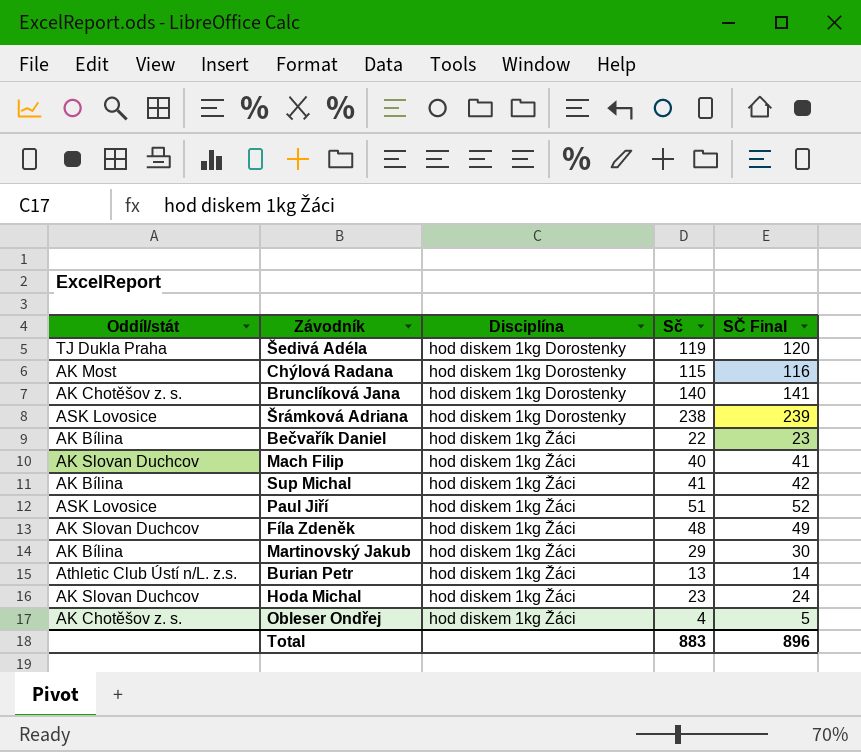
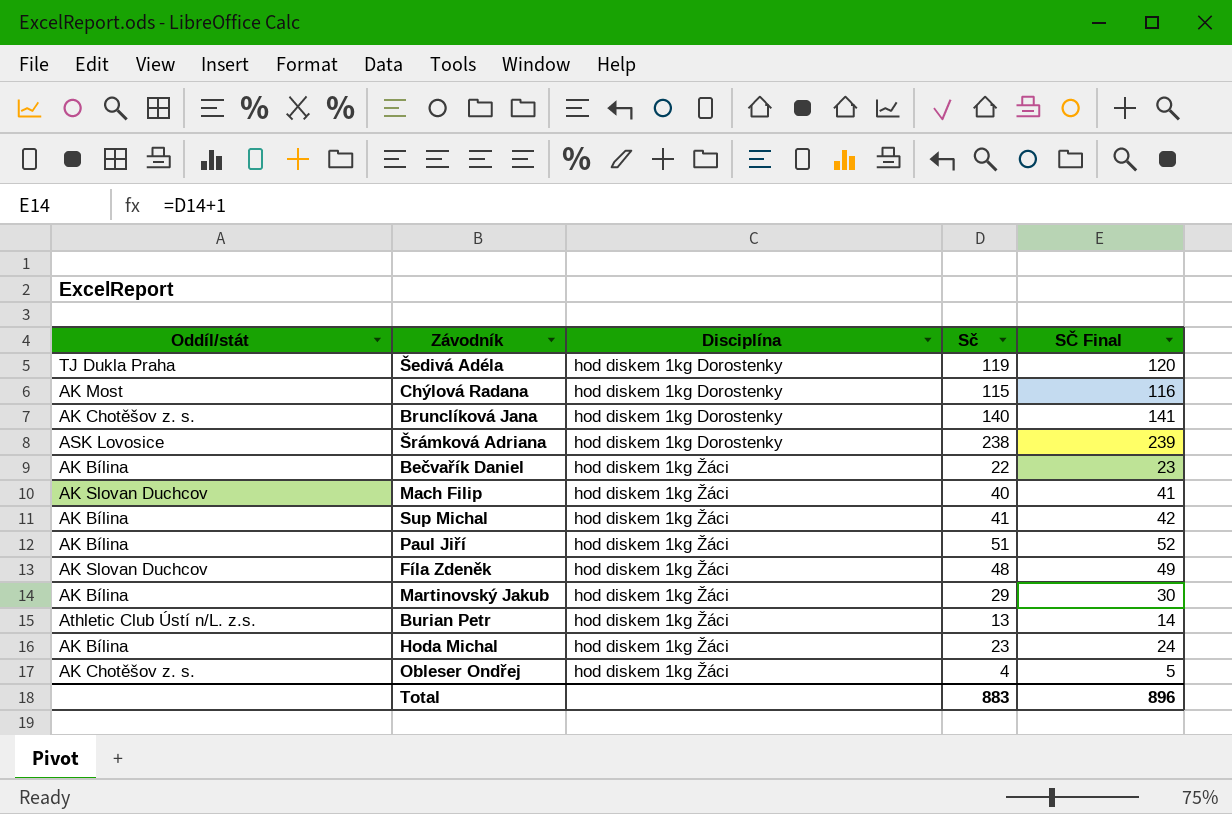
Paul Jiří | Oddíl/stát: ASK Lovosice -> AK Bílina
Hoda Michal | Oddíl/stát: AK Slovan Duchcov -> AK Bílina

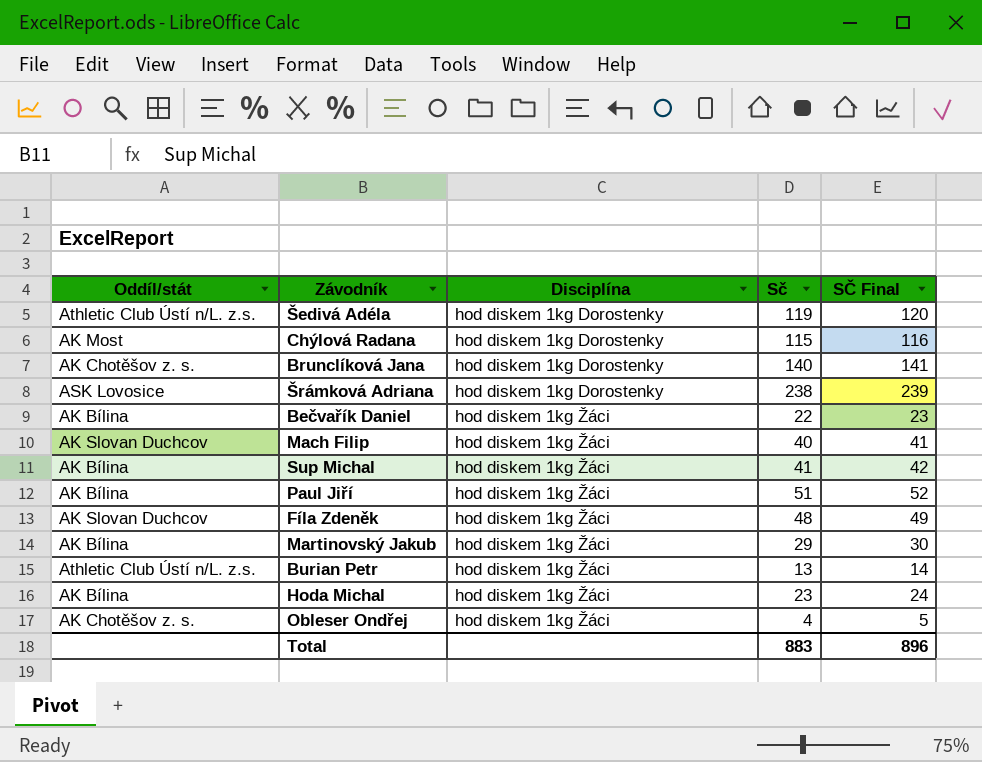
Šedivá Adéla | Oddíl/stát: TJ Dukla Praha -> Athletic Club Ústí n/L. z.s.

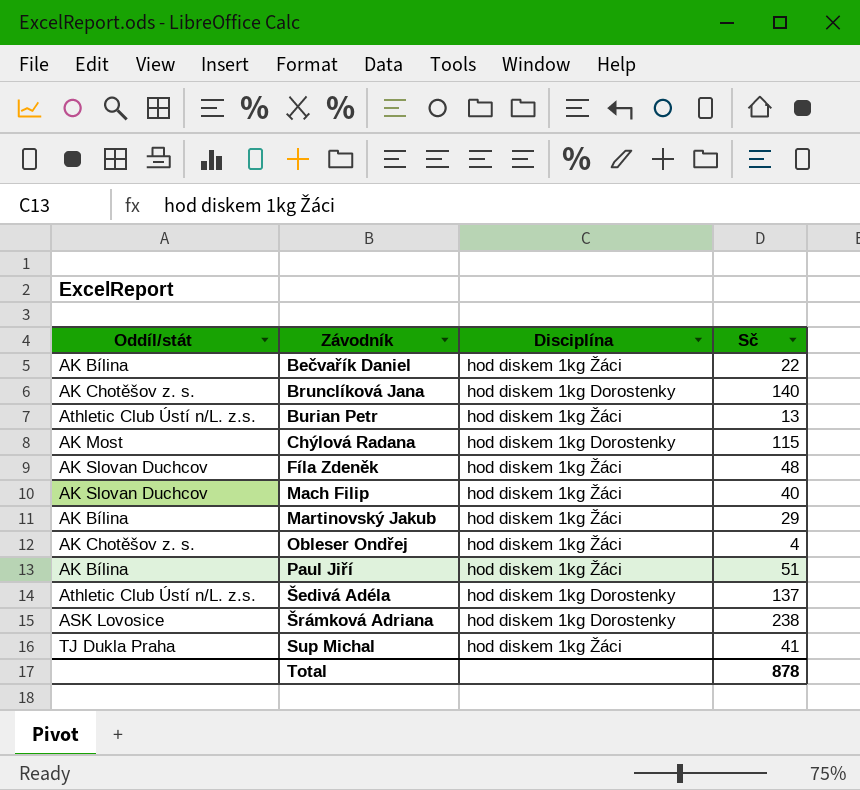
row order: Disciplína ascending -> Závodník ascending
column SČ Final | formula: [Sč] + 1 -> none
row Hoda Michal: AK Bílina | hod diskem 1kg Žáci | 23 | 24 -> none
Šedivá Adéla | Sč: 119 -> 137
Sup Michal | Oddíl/stát: AK Bílina -> TJ Dukla Praha
Total | Sč: 883 -> 878

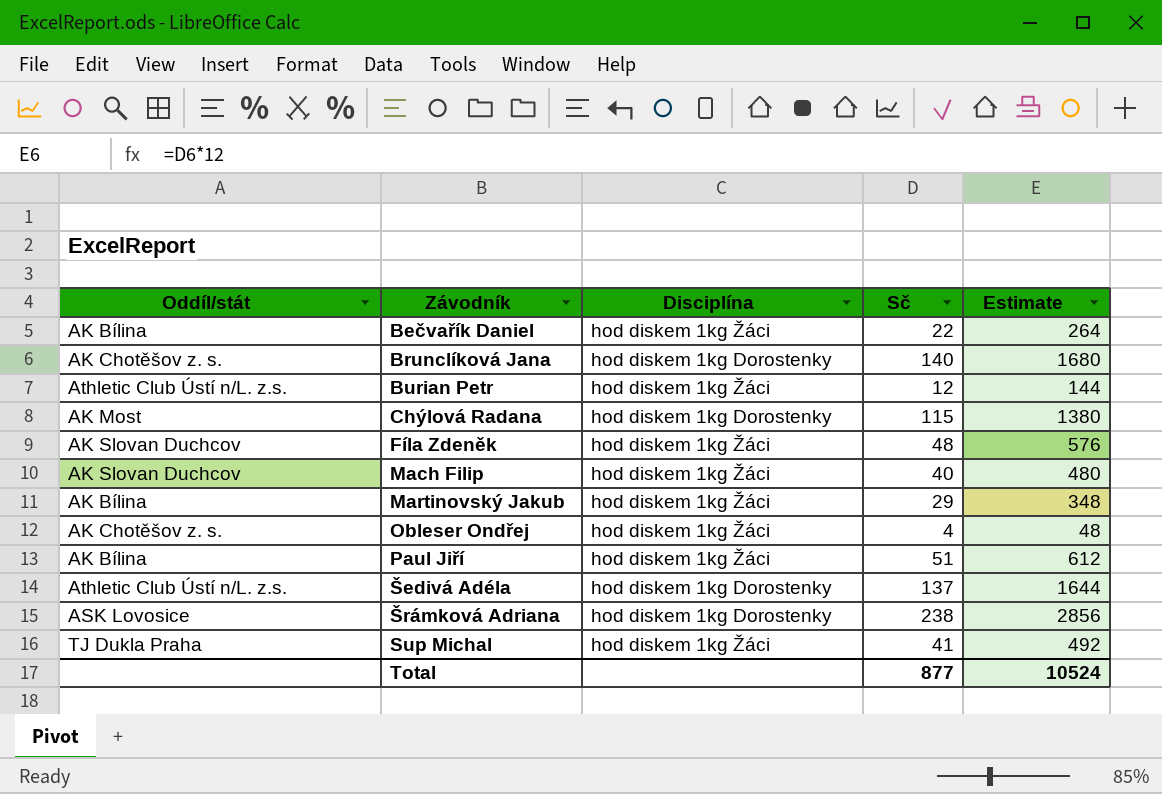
column Estimate | formula: none -> [Sč] * 12
Burian Petr | Sč: 13 -> 12
Total | Sč: 878 -> 877

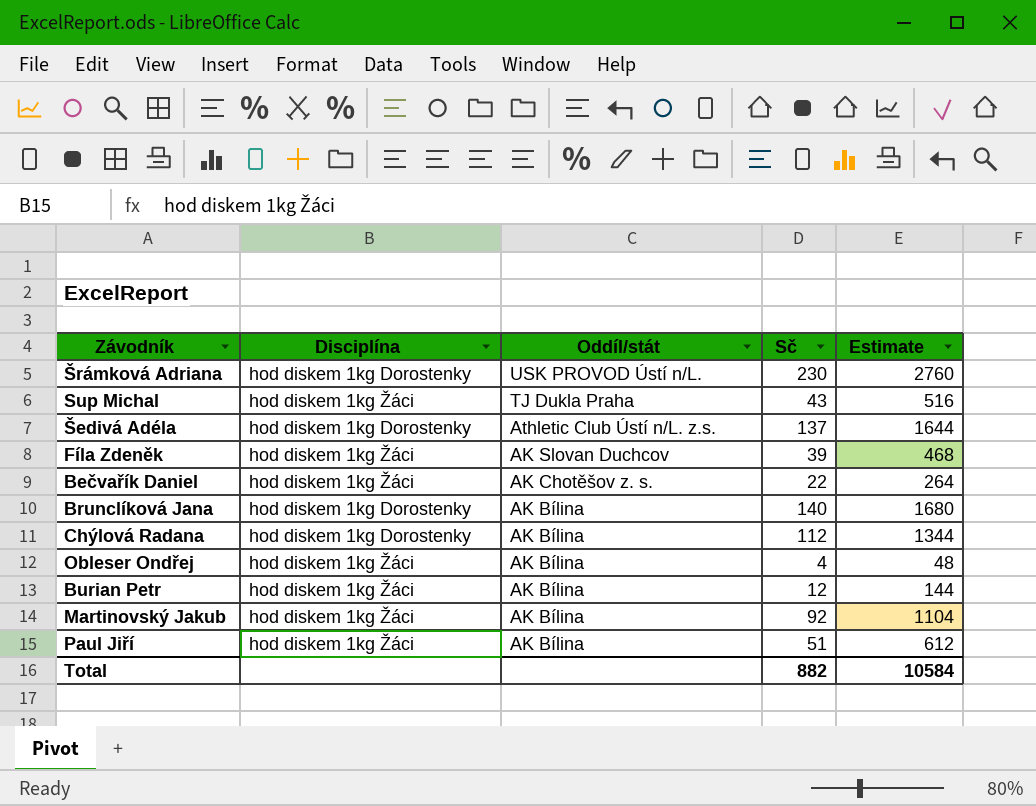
row order: Závodník ascending -> Oddíl/stát descending
column Oddíl/stát | position: 1 -> 3
row Mach Filip: AK Slovan Duchcov | hod diskem 1kg Žáci | 40 | 480 -> none
Šrámková Adriana | Oddíl/stát: ASK Lovosice -> USK PROVOD Ústí n/L.
Šrámková Adriana | Sč: 238 -> 230
Šrámková Adriana | Estimate: 2856 -> 2760
Sup Michal | Sč: 41 -> 43
Sup Michal | Estimate: 492 -> 516
Fíla Zdeněk | Sč: 48 -> 39
Fíla Zdeněk | Estimate: 576 -> 468
Bečvařík Daniel | Oddíl/stát: AK Bílina -> AK Chotěšov z. s.
Brunclíková Jana | Oddíl/stát: AK Chotěšov z. s. -> AK Bílina
Chýlová Radana | Oddíl/stát: AK Most -> AK Bílina
Chýlová Radana | Sč: 115 -> 112
Chýlová Radana | Estimate: 1380 -> 1344
Obleser Ondřej | Oddíl/stát: AK Chotěšov z. s. -> AK Bílina
Burian Petr | Oddíl/stát: Athletic Club Ústí n/L. z.s. -> AK Bílina
Martinovský Jakub | Sč: 29 -> 92
Martinovský Jakub | Estimate: 348 -> 1104
Total | Sč: 877 -> 882
Total | Estimate: 10524 -> 10584

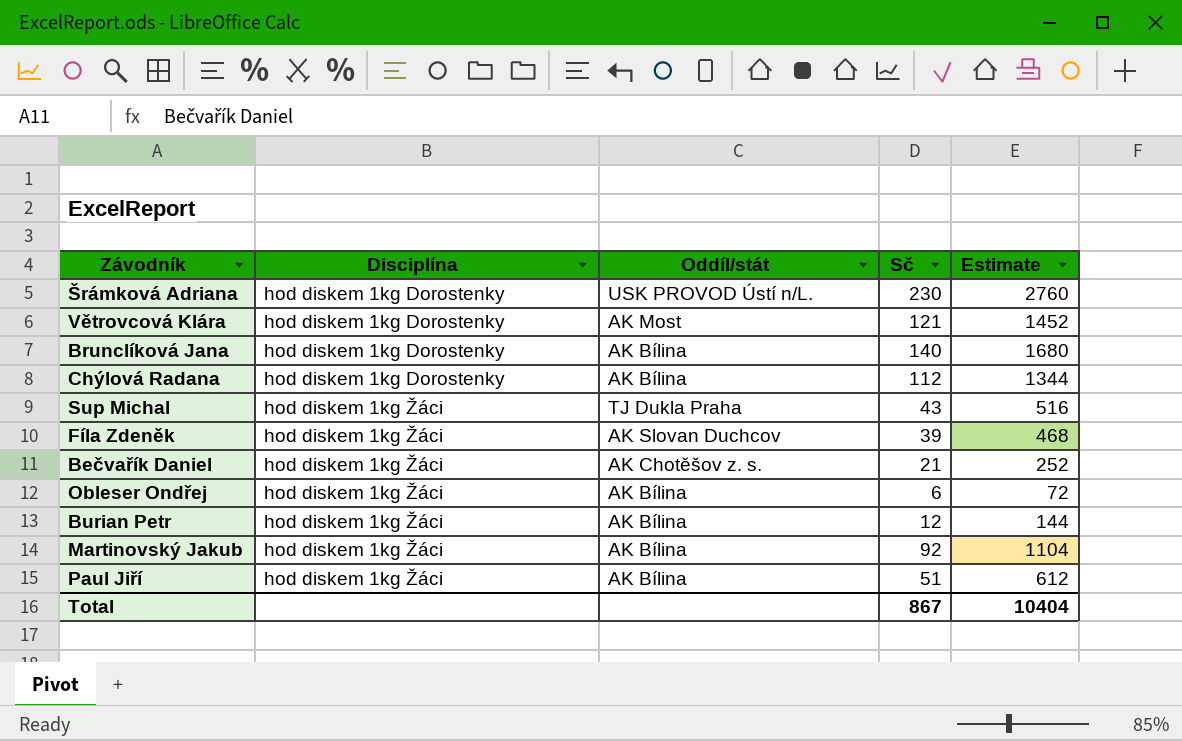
row order: Oddíl/stát descending -> Disciplína ascending
row Šedivá Adéla: hod diskem 1kg Dorostenky | Athletic Club Ústí n/L. z.s. | 137 | 1644 -> none
row Větrovcová Klára: none -> hod diskem 1kg Dorostenky | AK Most | 121 | 1452
Bečvařík Daniel | Sč: 22 -> 21
Bečvařík Daniel | Estimate: 264 -> 252
Obleser Ondřej | Sč: 4 -> 6
Obleser Ondřej | Estimate: 48 -> 72
Total | Sč: 882 -> 867
Total | Estimate: 10584 -> 10404

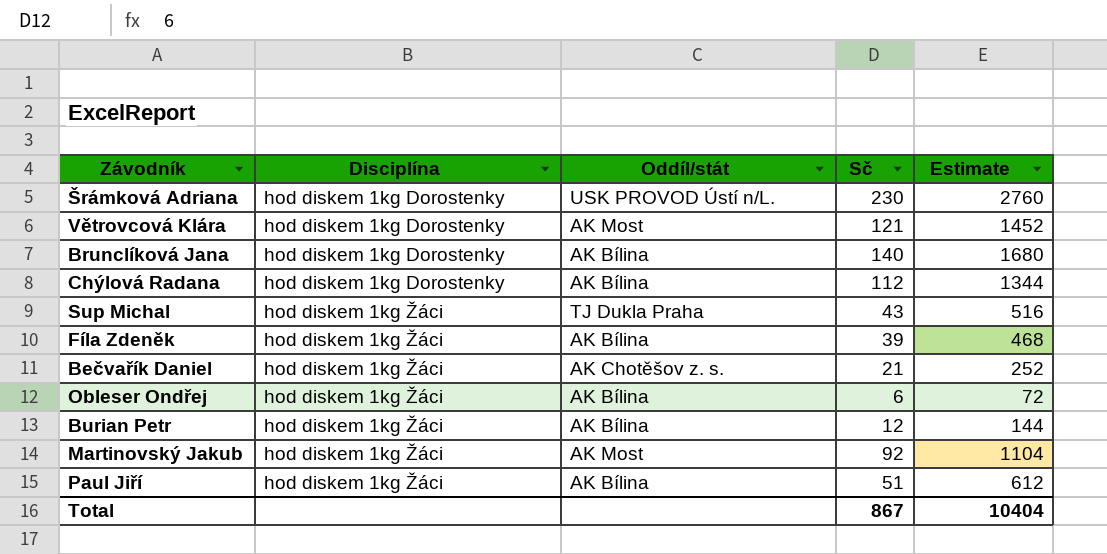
Fíla Zdeněk | Oddíl/stát: AK Slovan Duchcov -> AK Bílina
Martinovský Jakub | Oddíl/stát: AK Bílina -> AK Most

